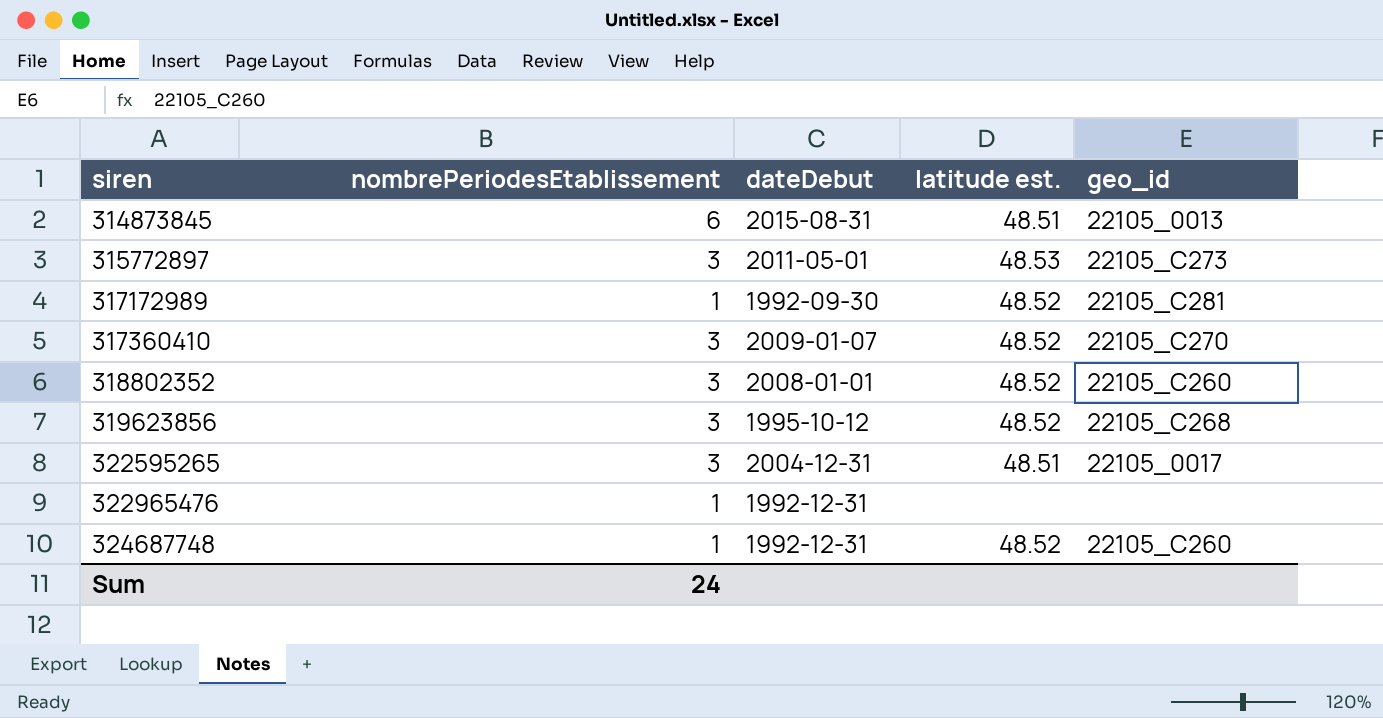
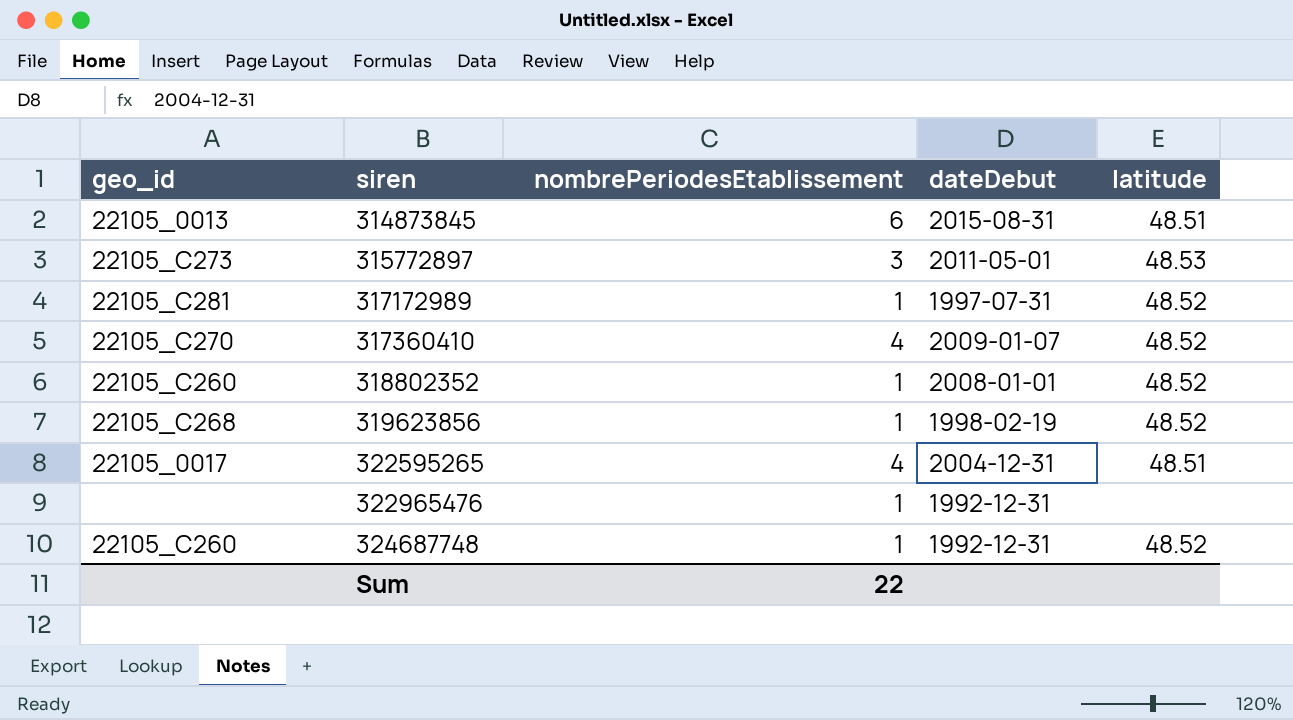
column geo_id | position: 5 -> 1
column name: latitude est. -> latitude
317172989 | dateDebut: 1992-09-30 -> 1997-07-31
317360410 | nombrePeriodesEtablissement: 3 -> 4
318802352 | nombrePeriodesEtablissement: 3 -> 1
319623856 | nombrePeriodesEtablissement: 3 -> 1
319623856 | dateDebut: 1995-10-12 -> 1998-02-19
322595265 | nombrePeriodesEtablissement: 3 -> 4
Sum | nombrePeriodesEtablissement: 24 -> 22

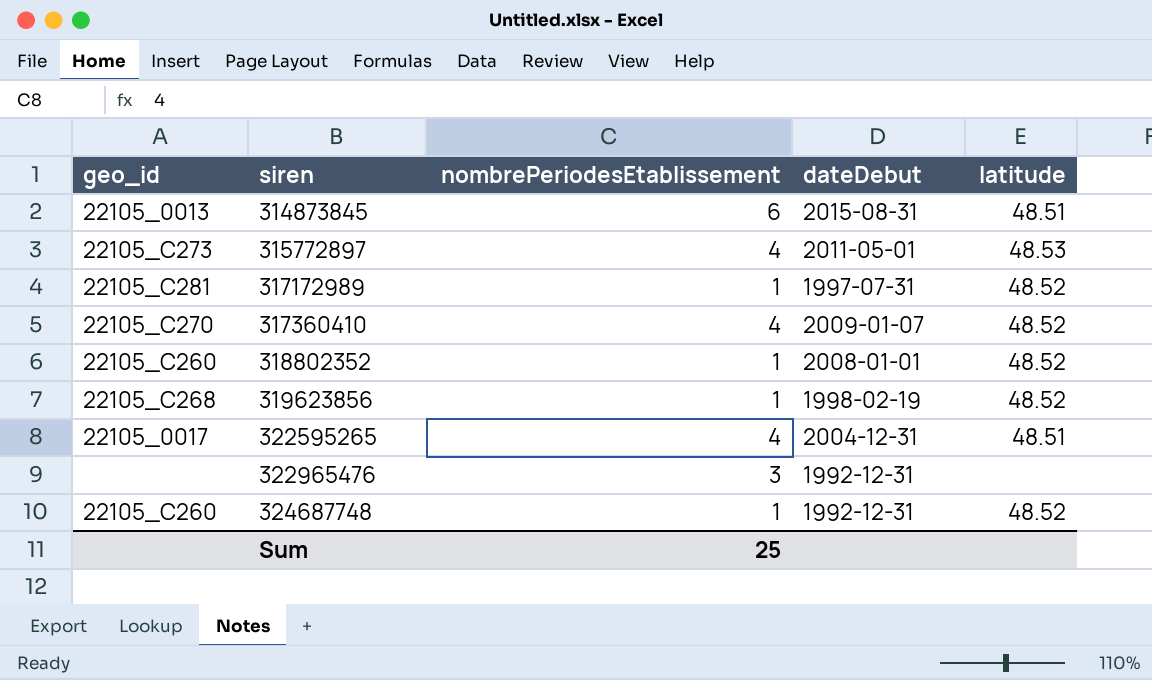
315772897 | nombrePeriodesEtablissement: 3 -> 4
322965476 | nombrePeriodesEtablissement: 1 -> 3
Sum | nombrePeriodesEtablissement: 22 -> 25

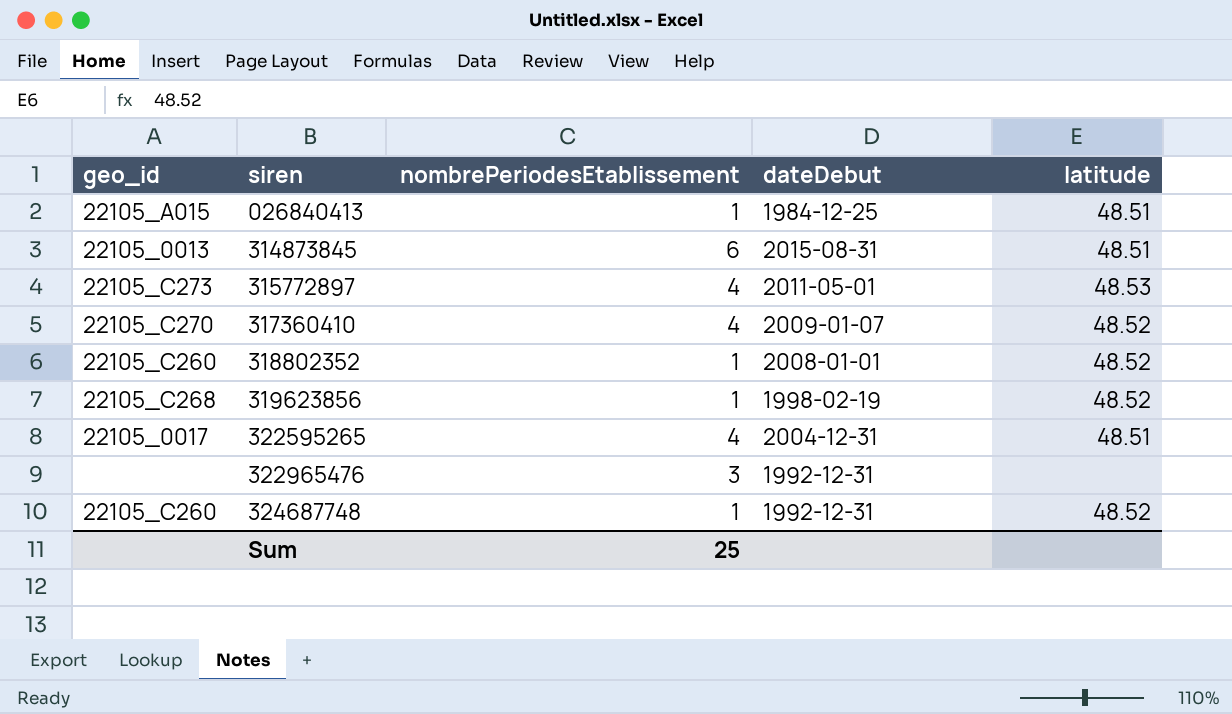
row 317172989: 22105_C281 | 1 | 1997-07-31 | 48.52 -> none
row 026840413: none -> 22105_A015 | 1 | 1984-12-25 | 48.51

